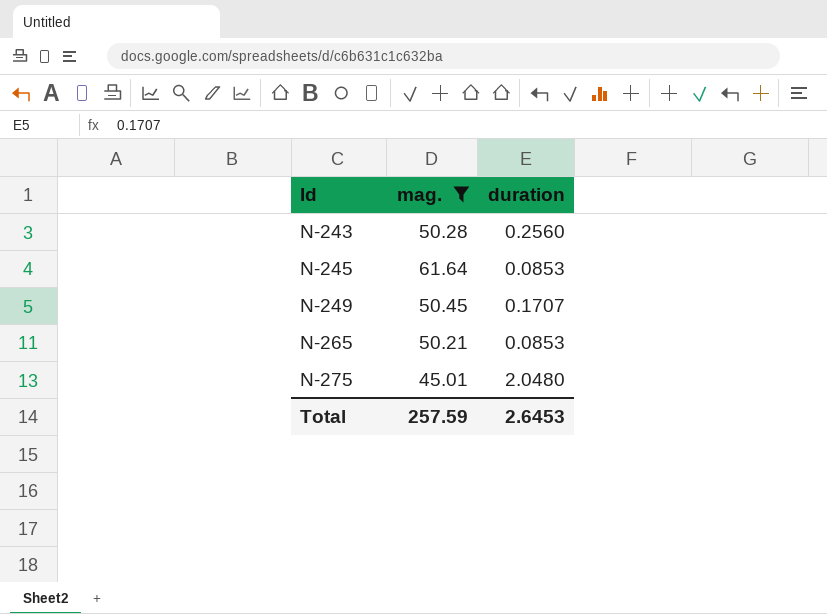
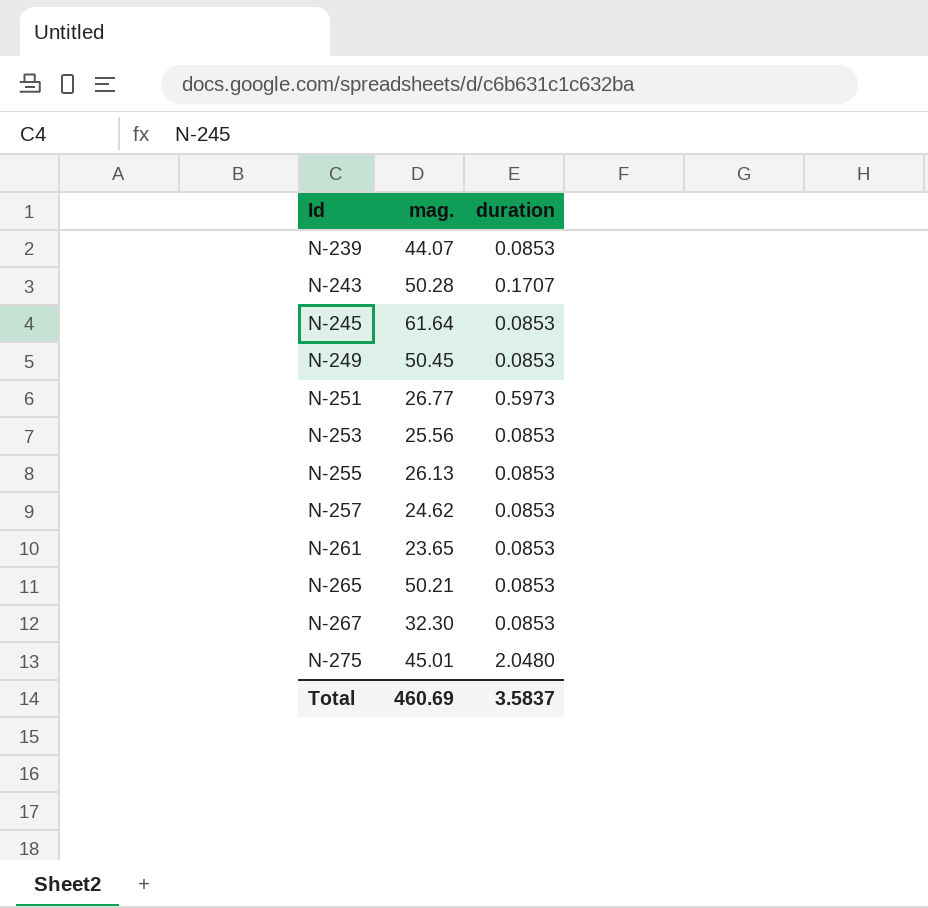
filter: mag. >= 45.01 -> none
N-243 | duration: 0.2560 -> 0.1707
N-249 | duration: 0.1707 -> 0.0853
Total | mag.: 257.59 -> 460.69
Total | duration: 2.6453 -> 3.5837

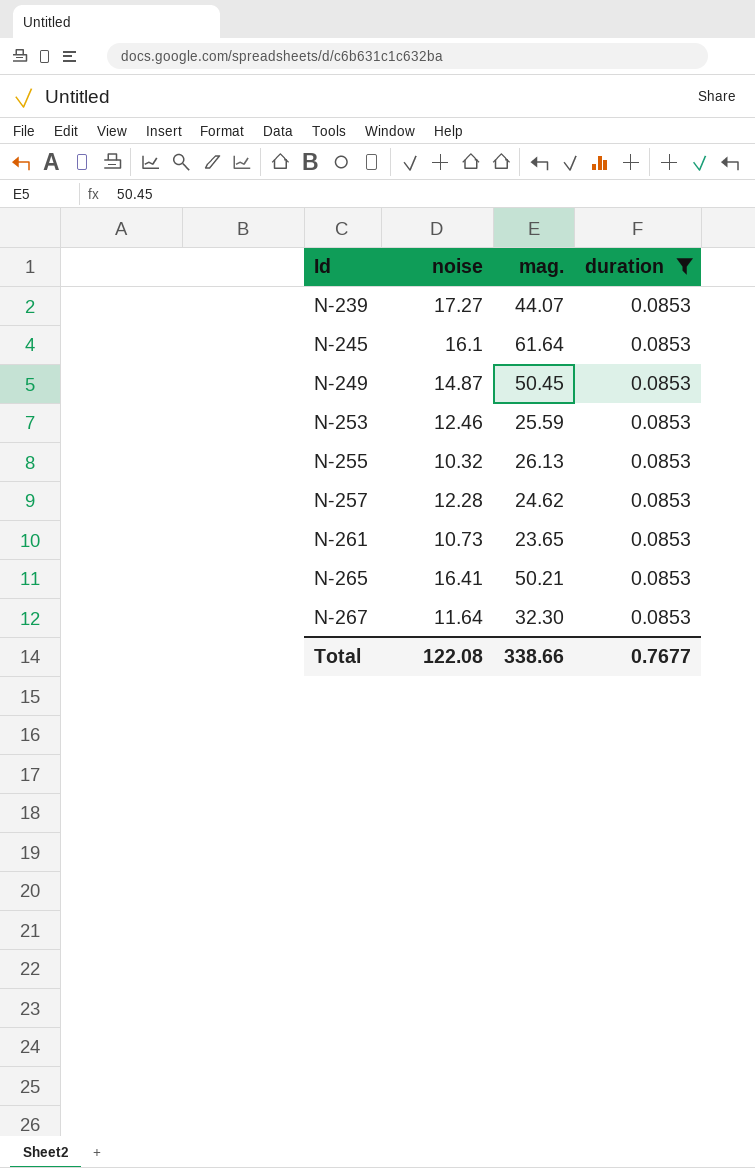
filter: none -> duration = 0.0853
column noise | position: none -> 2
N-253 | mag.: 25.56 -> 25.59
Total | mag.: 460.69 -> 338.66
Total | duration: 3.5837 -> 0.7677

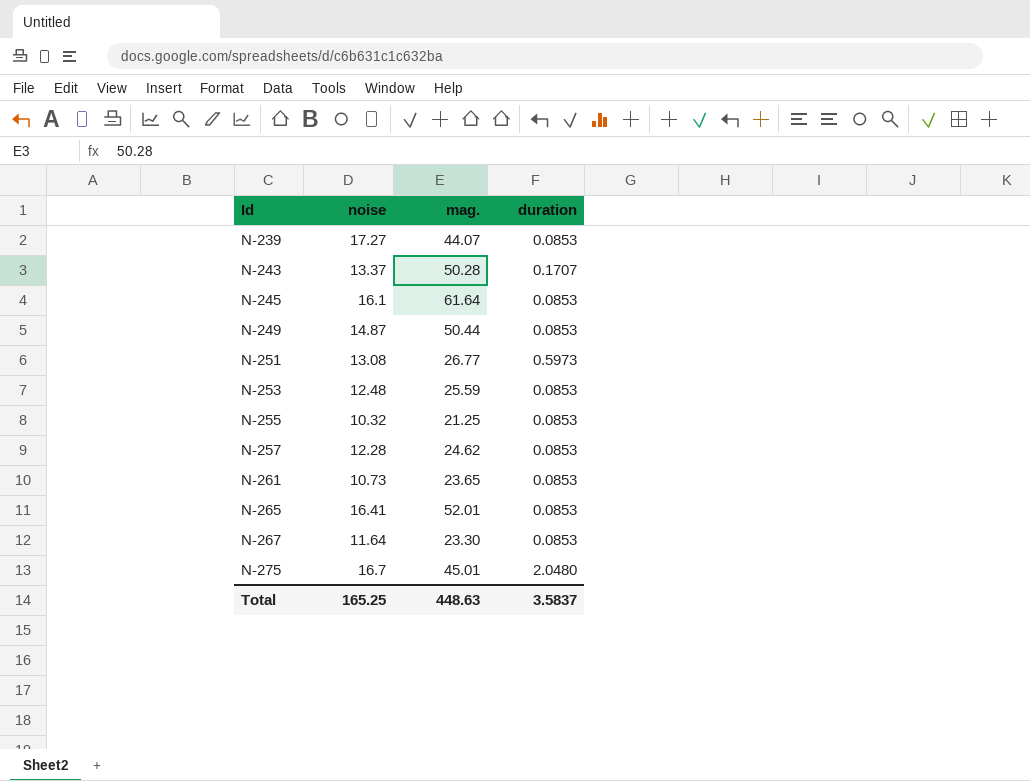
filter: duration = 0.0853 -> none
N-249 | mag.: 50.45 -> 50.44
N-253 | noise: 12.46 -> 12.48
N-255 | mag.: 26.13 -> 21.25
N-265 | mag.: 50.21 -> 52.01
N-267 | mag.: 32.30 -> 23.30
Total | noise: 122.08 -> 165.25
Total | mag.: 338.66 -> 448.63
Total | duration: 0.7677 -> 3.5837

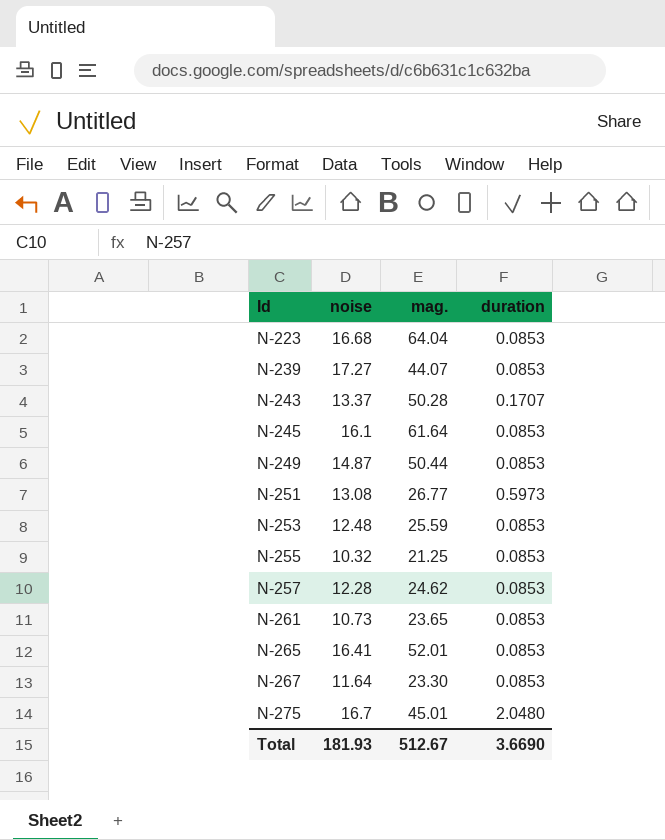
row N-223: none -> 16.68 | 64.04 | 0.0853
Total | noise: 165.25 -> 181.93
Total | mag.: 448.63 -> 512.67
Total | duration: 3.5837 -> 3.6690

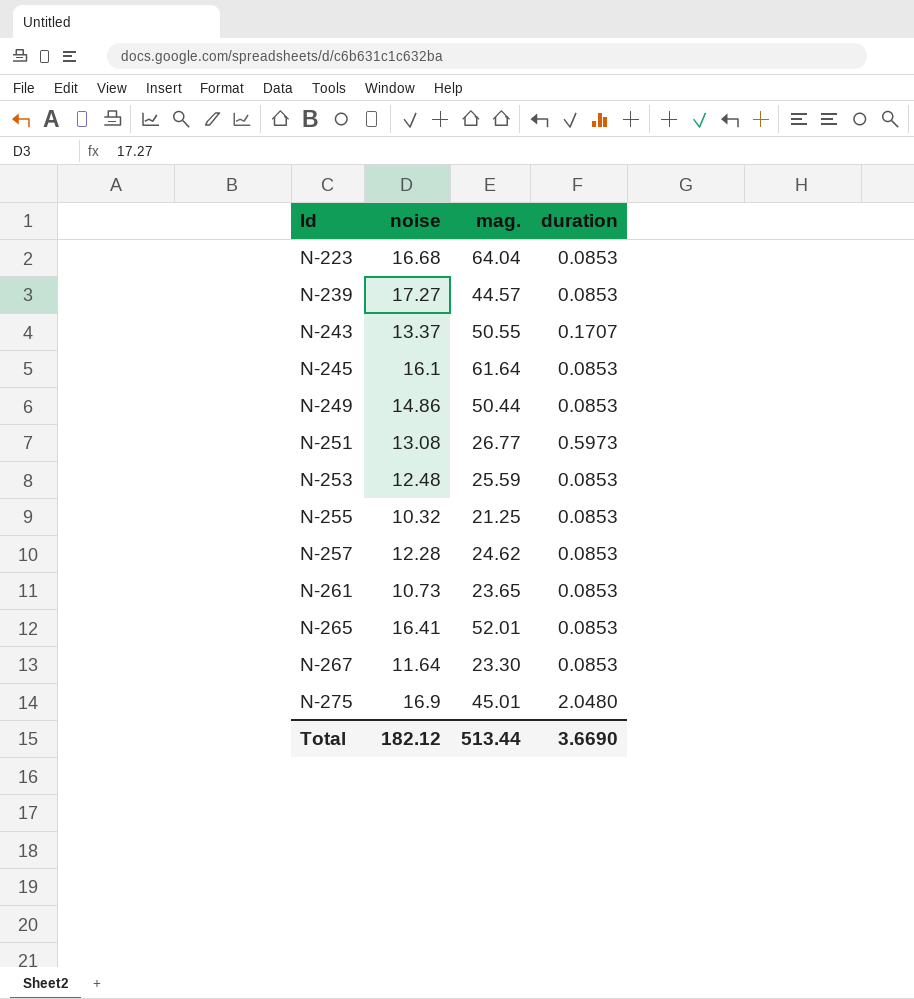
N-239 | mag.: 44.07 -> 44.57
N-243 | mag.: 50.28 -> 50.55
N-249 | noise: 14.87 -> 14.86
N-275 | noise: 16.7 -> 16.9
Total | noise: 181.93 -> 182.12
Total | mag.: 512.67 -> 513.44

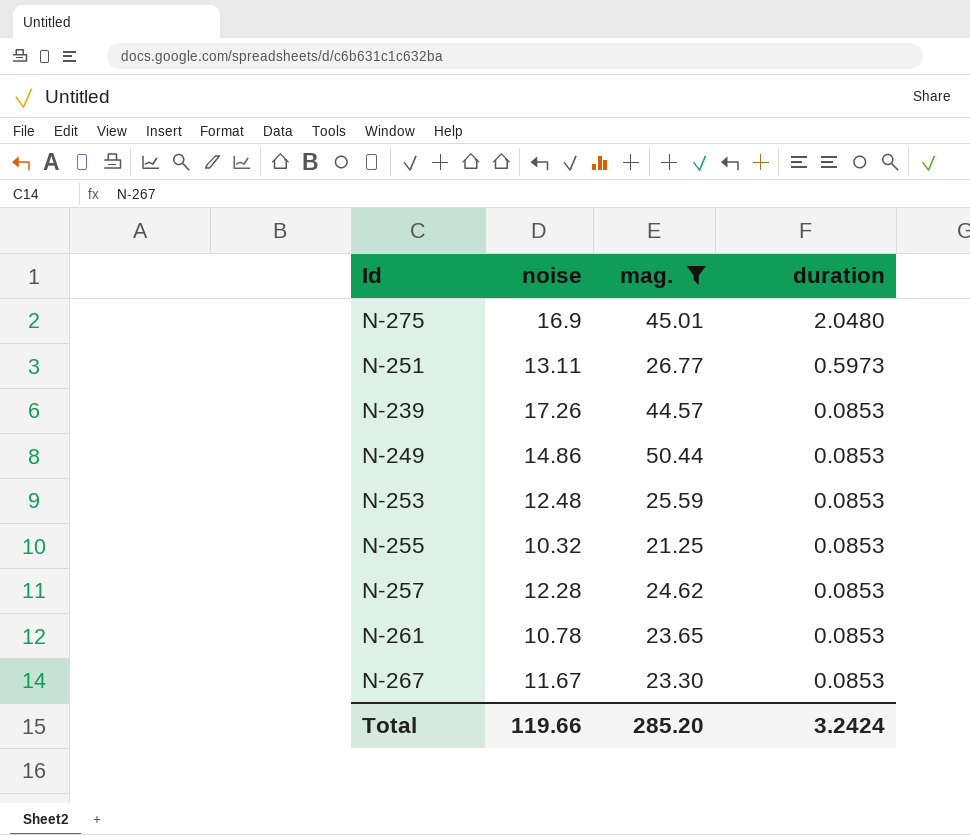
filter: none -> mag. <= 50.44
row order: Id ascending -> duration descending
N-251 | noise: 13.08 -> 13.11
N-239 | noise: 17.27 -> 17.26
N-261 | noise: 10.73 -> 10.78
N-267 | noise: 11.64 -> 11.67
Total | noise: 182.12 -> 119.66
Total | mag.: 513.44 -> 285.20
Total | duration: 3.6690 -> 3.2424

